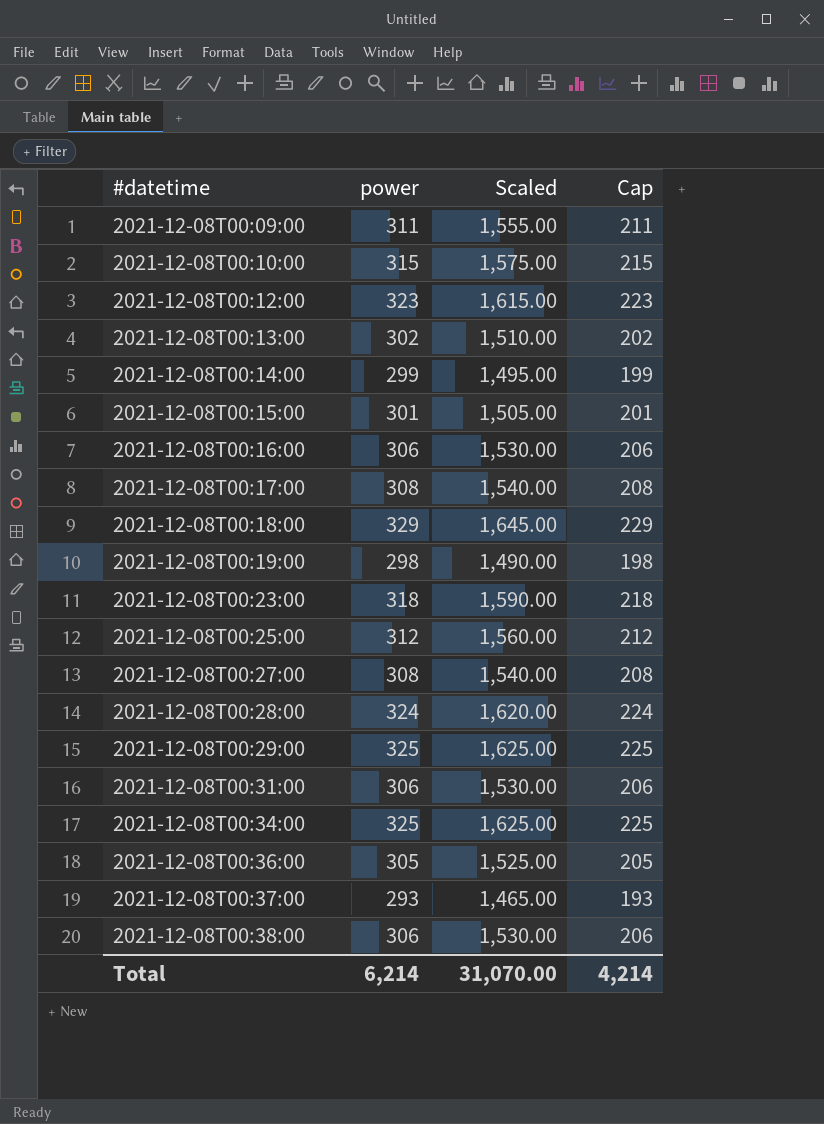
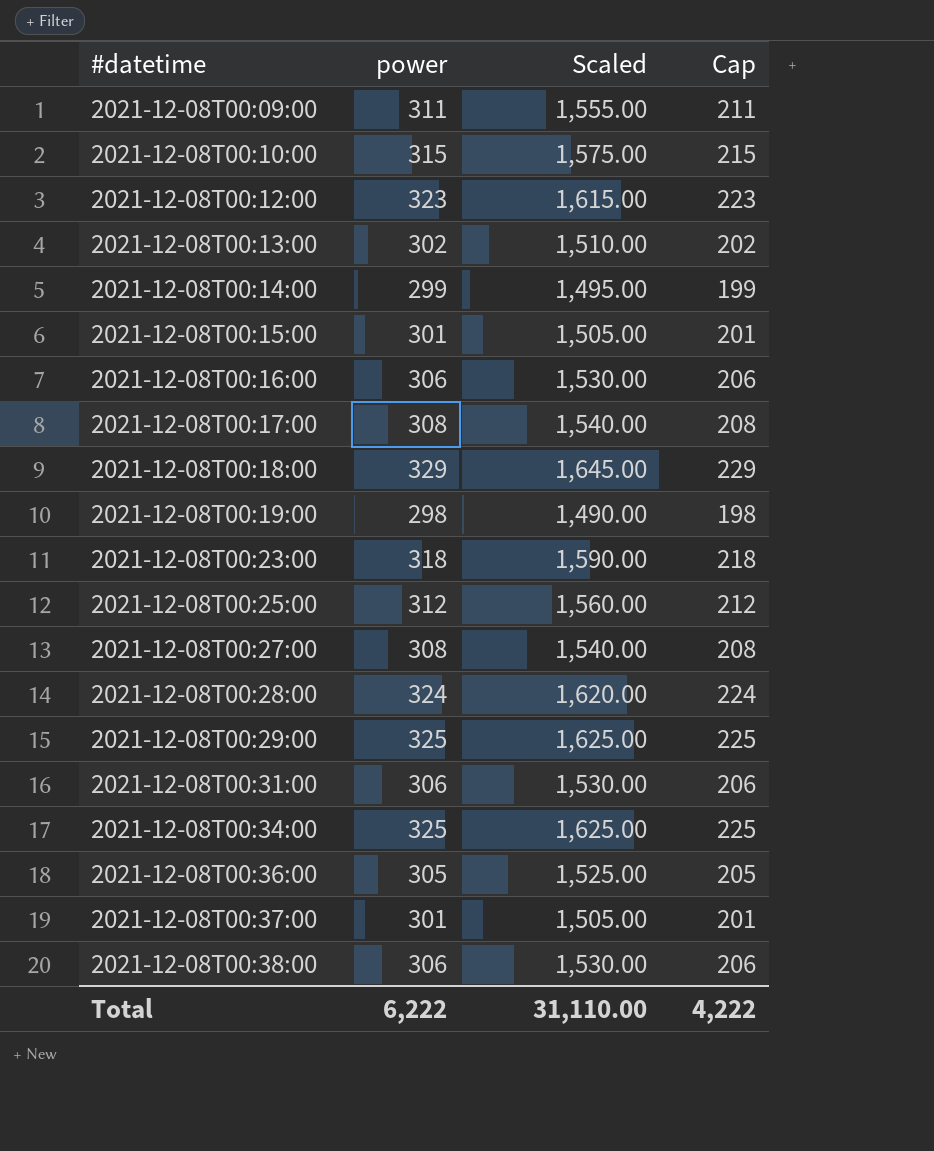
2021-12-08T00:37:00 | power: 293 -> 301
2021-12-08T00:37:00 | Scaled: 1,465.00 -> 1,505.00
2021-12-08T00:37:00 | Cap: 193 -> 201
Total | power: 6,214 -> 6,222
Total | Scaled: 31,070.00 -> 31,110.00
Total | Cap: 4,214 -> 4,222

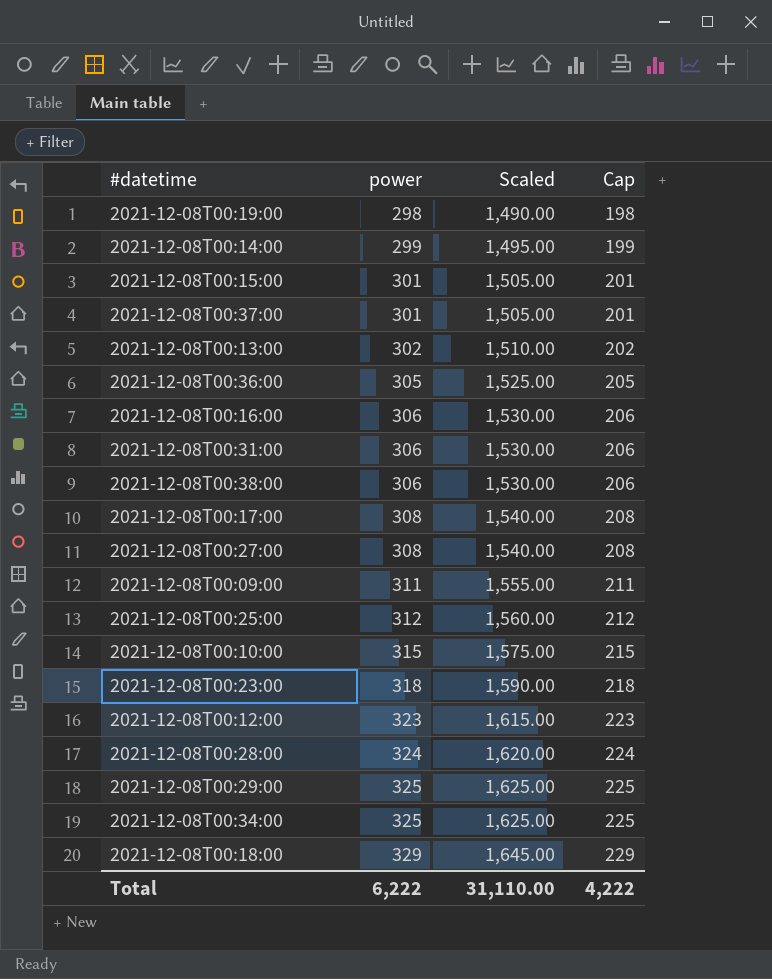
row order: #datetime ascending -> power ascending

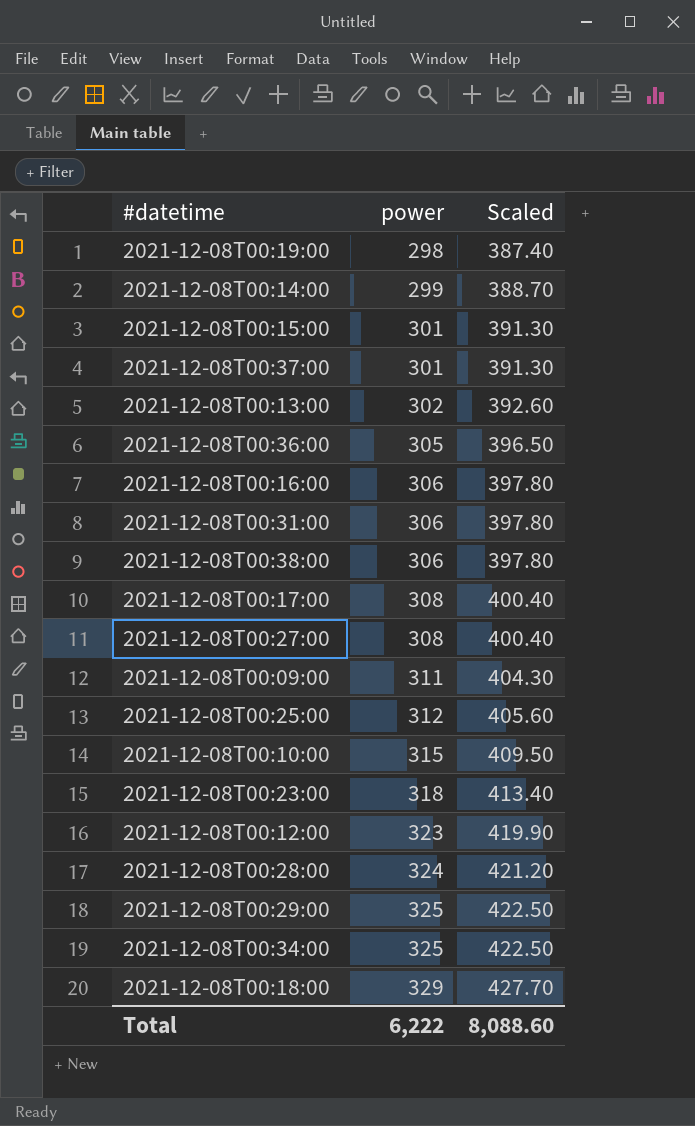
column Cap | formula: [power] - 100 -> none
column Scaled | formula: [power] * 5 -> [power] * 1.3
Total | Scaled: 31,110.00 -> 8,088.60

